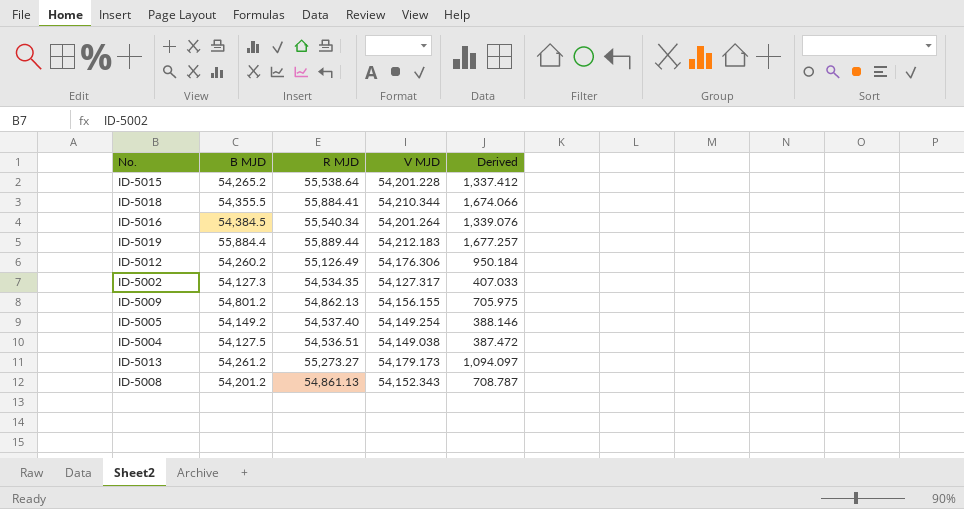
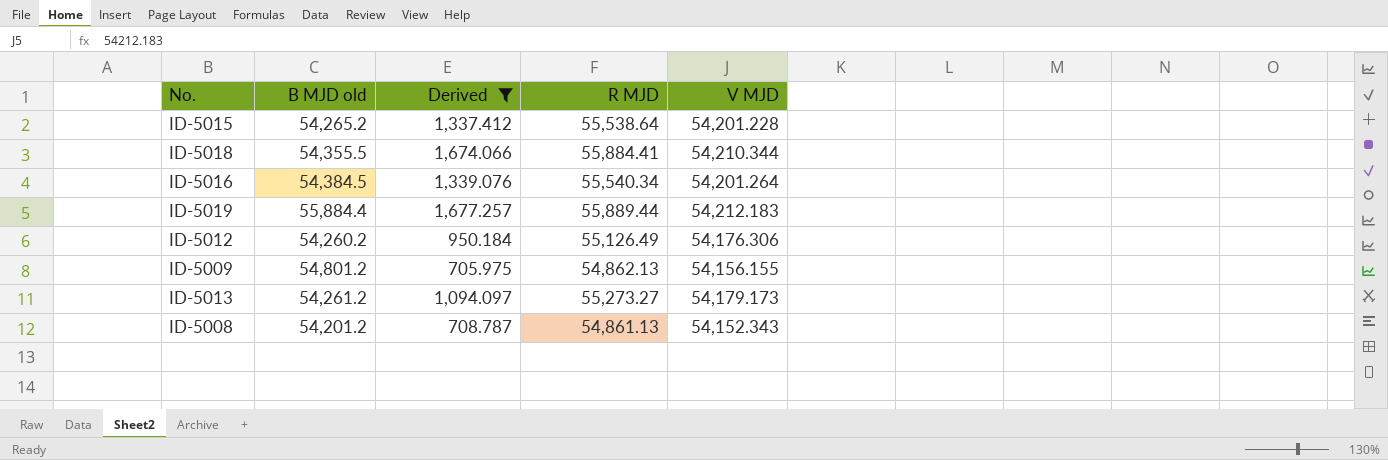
filter: none -> Derived >= 705.975
column name: B MJD -> B MJD old
column Derived | position: 5 -> 3

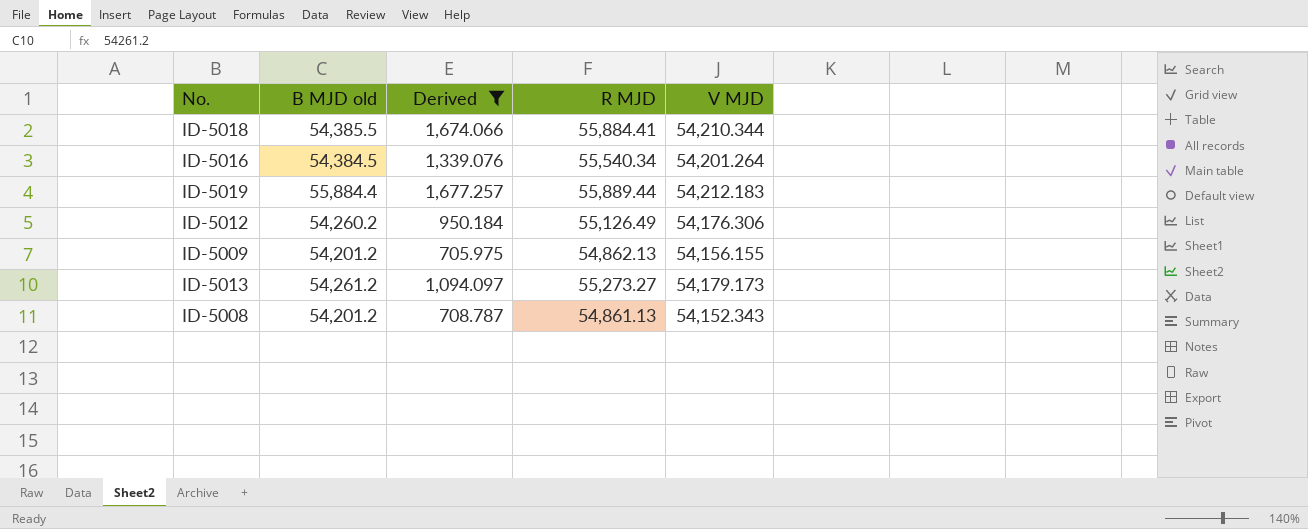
row ID-5015: 54,265.2 | 1,337.412 | 55,538.64 | 54,201.228 -> none
ID-5018 | B MJD old: 54,355.5 -> 54,385.5
ID-5009 | B MJD old: 54,801.2 -> 54,201.2

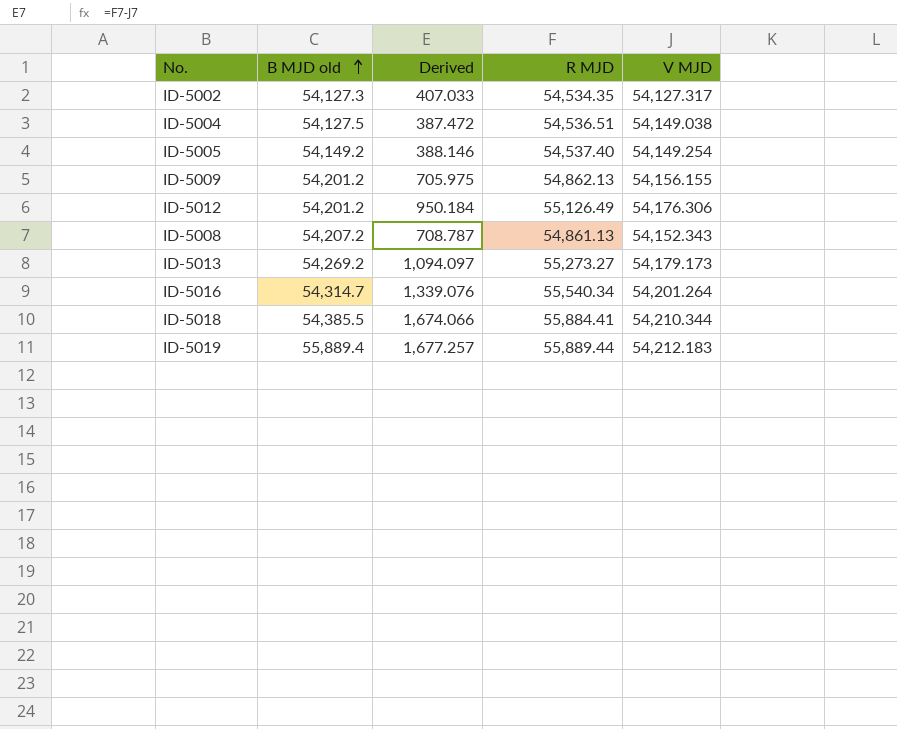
filter: Derived >= 705.975 -> none
row order: none -> B MJD old ascending
ID-5012 | B MJD old: 54,260.2 -> 54,201.2
ID-5008 | B MJD old: 54,201.2 -> 54,207.2
ID-5013 | B MJD old: 54,261.2 -> 54,269.2
ID-5016 | B MJD old: 54,384.5 -> 54,314.7
ID-5019 | B MJD old: 55,884.4 -> 55,889.4

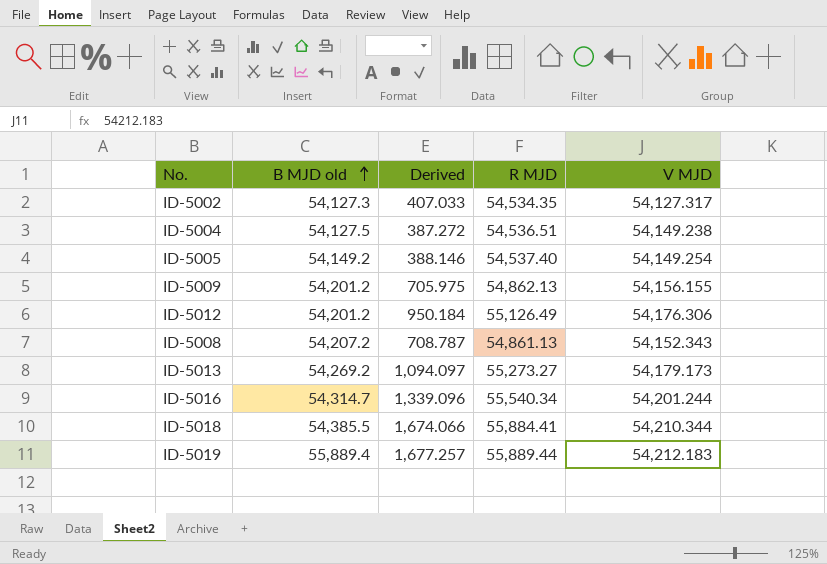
ID-5004 | Derived: 387.472 -> 387.272
ID-5004 | V MJD: 54,149.038 -> 54,149.238
ID-5016 | Derived: 1,339.076 -> 1,339.096
ID-5016 | V MJD: 54,201.264 -> 54,201.244

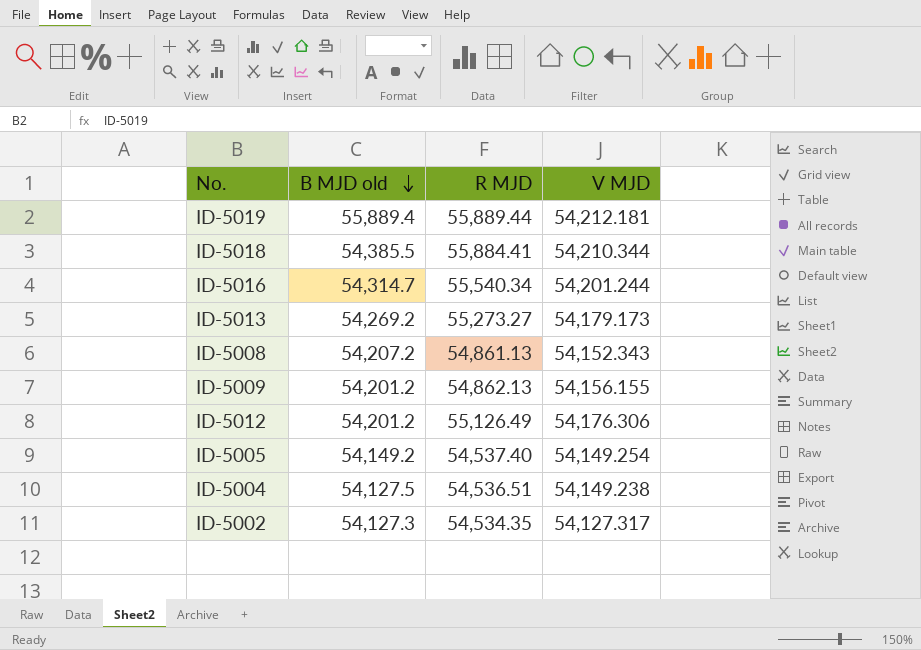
row order: B MJD old ascending -> B MJD old descending
column Derived | formula: [R MJD] - [V MJD] -> none
ID-5019 | V MJD: 54,212.183 -> 54,212.181

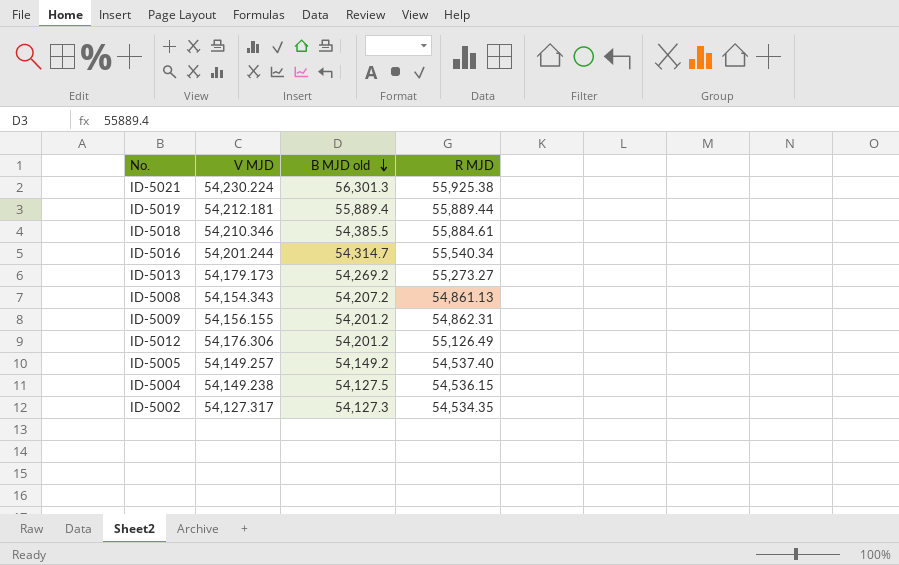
column V MJD | position: 4 -> 2
row ID-5021: none -> 54,230.224 | 56,301.3 | 55,925.38
ID-5018 | V MJD: 54,210.344 -> 54,210.346
ID-5018 | R MJD: 55,884.41 -> 55,884.61
ID-5008 | V MJD: 54,152.343 -> 54,154.343
ID-5009 | R MJD: 54,862.13 -> 54,862.31
ID-5005 | V MJD: 54,149.254 -> 54,149.257
ID-5004 | R MJD: 54,536.51 -> 54,536.15

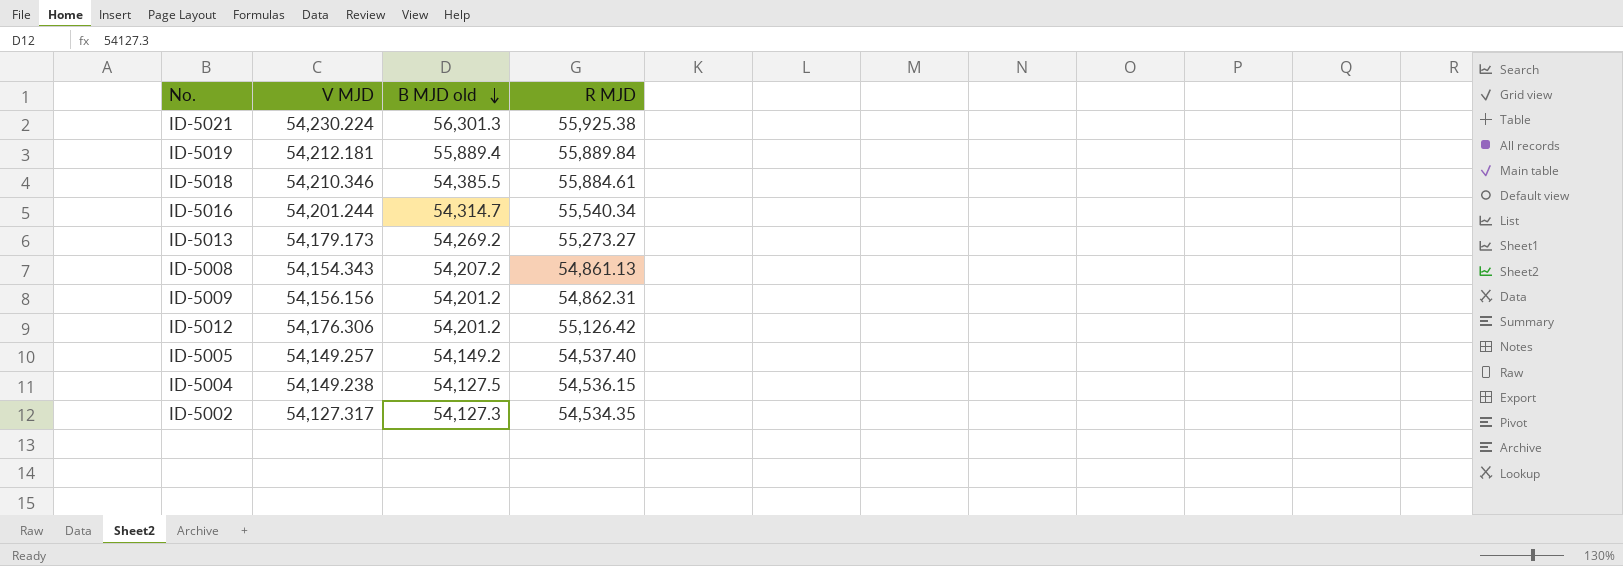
ID-5019 | R MJD: 55,889.44 -> 55,889.84
ID-5009 | V MJD: 54,156.155 -> 54,156.156
ID-5012 | R MJD: 55,126.49 -> 55,126.42

